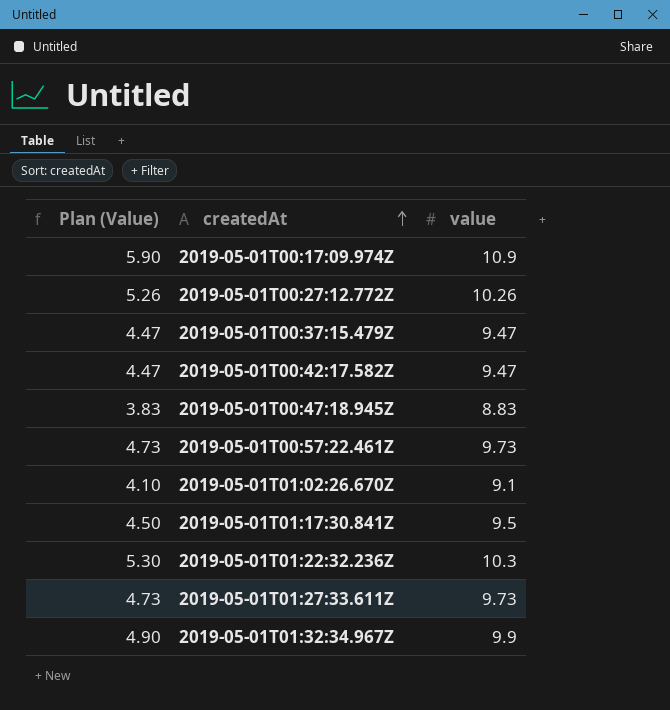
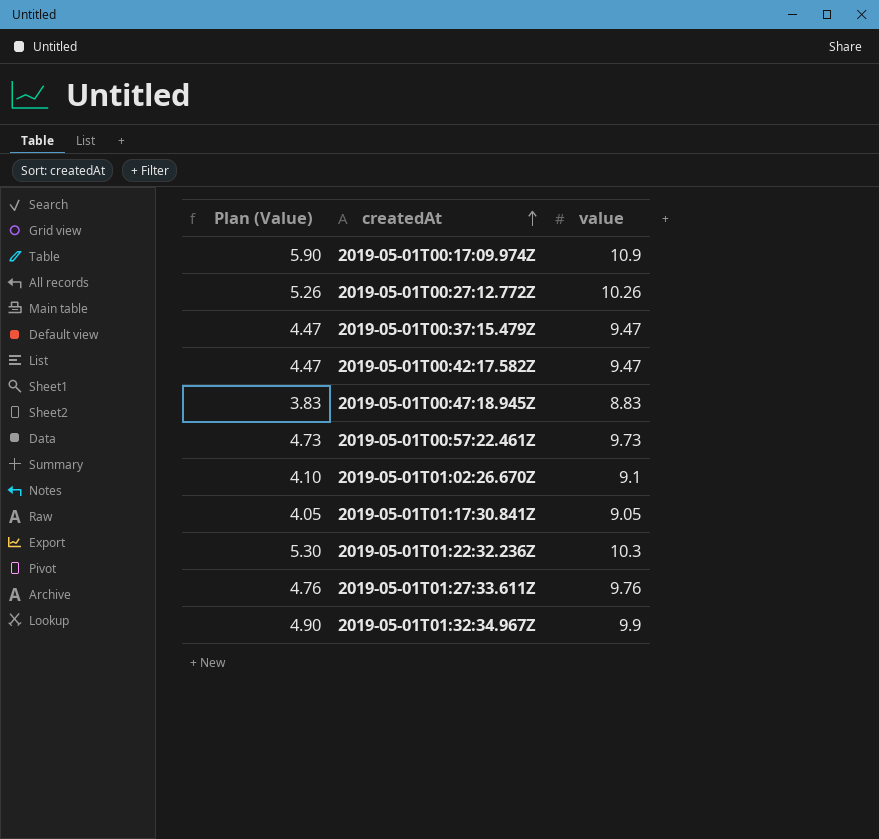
2019-05-01T01:17:30.841Z | Plan (Value): 4.50 -> 4.05
2019-05-01T01:17:30.841Z | value: 9.5 -> 9.05
2019-05-01T01:27:33.611Z | Plan (Value): 4.73 -> 4.76
2019-05-01T01:27:33.611Z | value: 9.73 -> 9.76

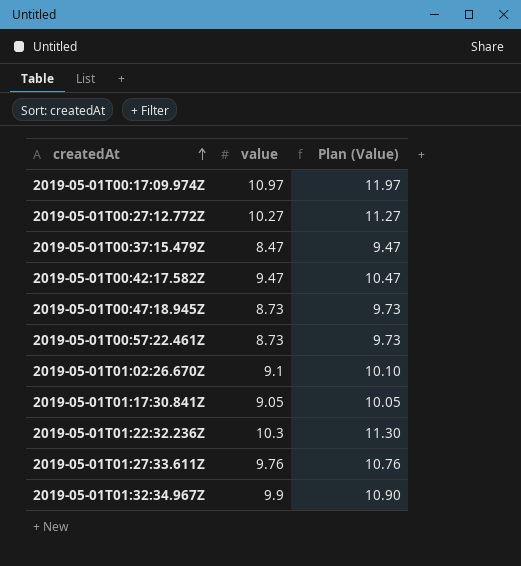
column Plan (Value) | formula: [value] - 5 -> [value] + 1
column Plan (Value) | position: 1 -> 3
2019-05-01T00:17:09.974Z | value: 10.9 -> 10.97
2019-05-01T00:27:12.772Z | value: 10.26 -> 10.27
2019-05-01T00:37:15.479Z | value: 9.47 -> 8.47
2019-05-01T00:47:18.945Z | value: 8.83 -> 8.73
2019-05-01T00:57:22.461Z | value: 9.73 -> 8.73

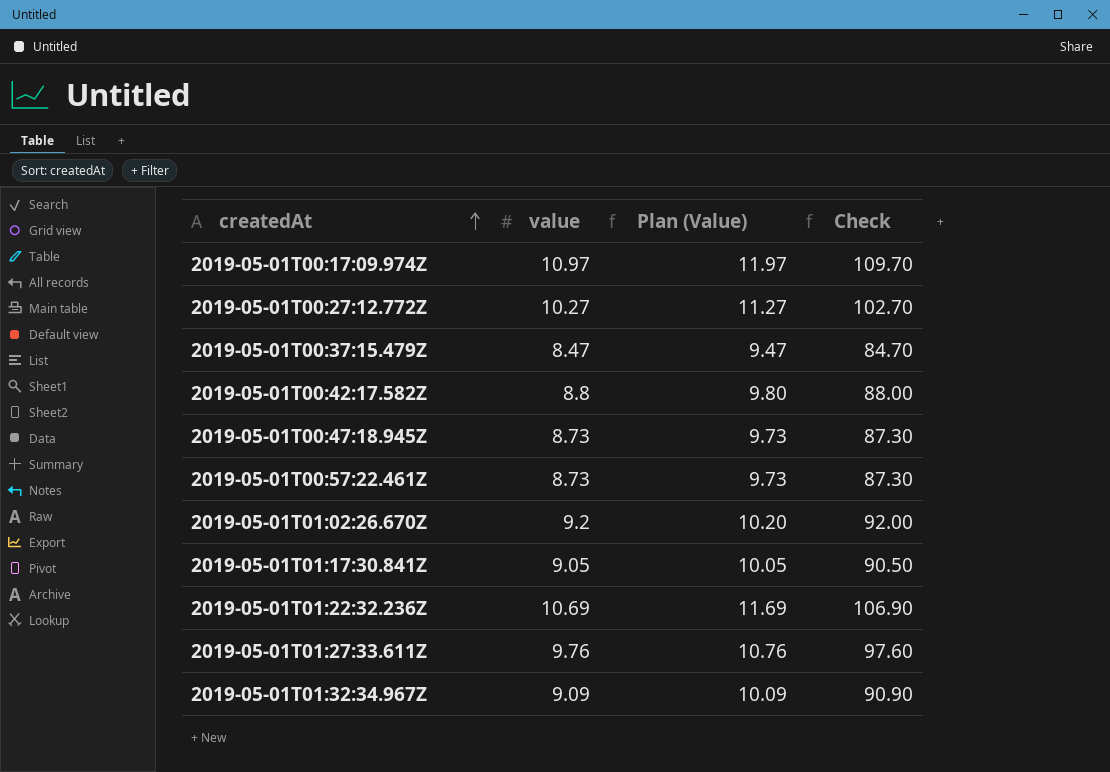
column Check | formula: none -> [value] * 10
2019-05-01T00:42:17.582Z | value: 9.47 -> 8.8
2019-05-01T00:42:17.582Z | Plan (Value): 10.47 -> 9.80
2019-05-01T01:02:26.670Z | value: 9.1 -> 9.2
2019-05-01T01:02:26.670Z | Plan (Value): 10.10 -> 10.20
2019-05-01T01:22:32.236Z | value: 10.3 -> 10.69
2019-05-01T01:22:32.236Z | Plan (Value): 11.30 -> 11.69
2019-05-01T01:32:34.967Z | value: 9.9 -> 9.09
2019-05-01T01:32:34.967Z | Plan (Value): 10.90 -> 10.09

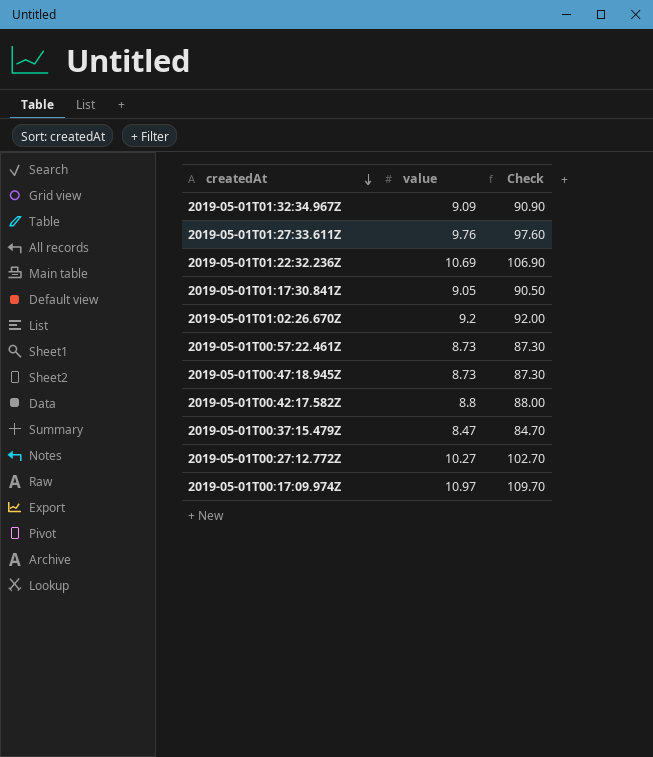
row order: createdAt ascending -> createdAt descending
column Plan (Value) | formula: [value] + 1 -> none

